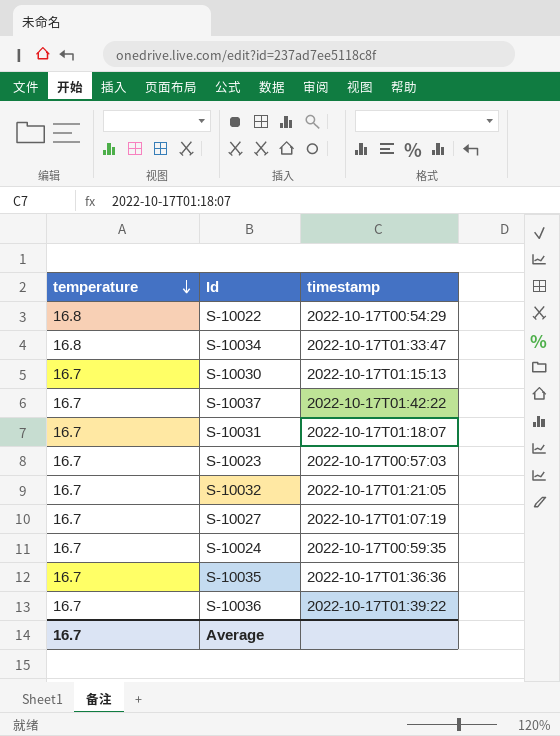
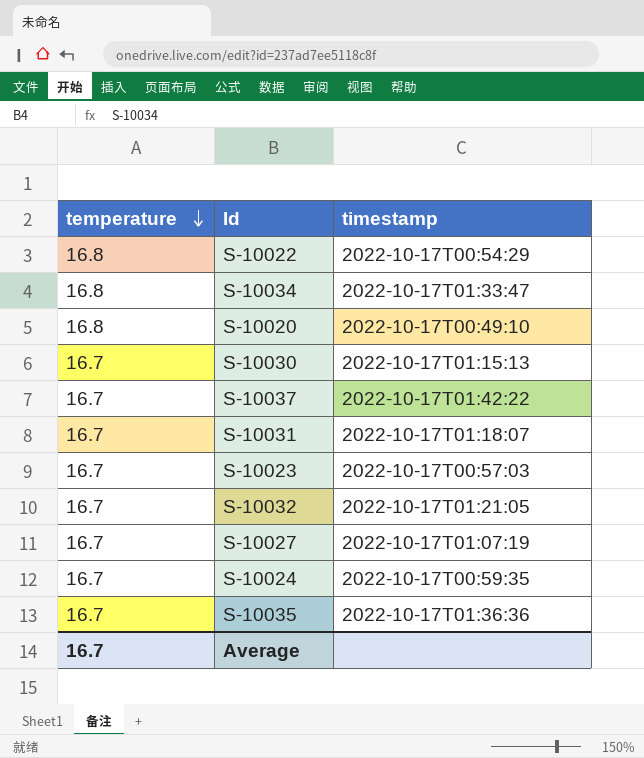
row S-10036: 16.7 | 2022-10-17T01:39:22 -> none
row S-10020: none -> 16.8 | 2022-10-17T00:49:10

